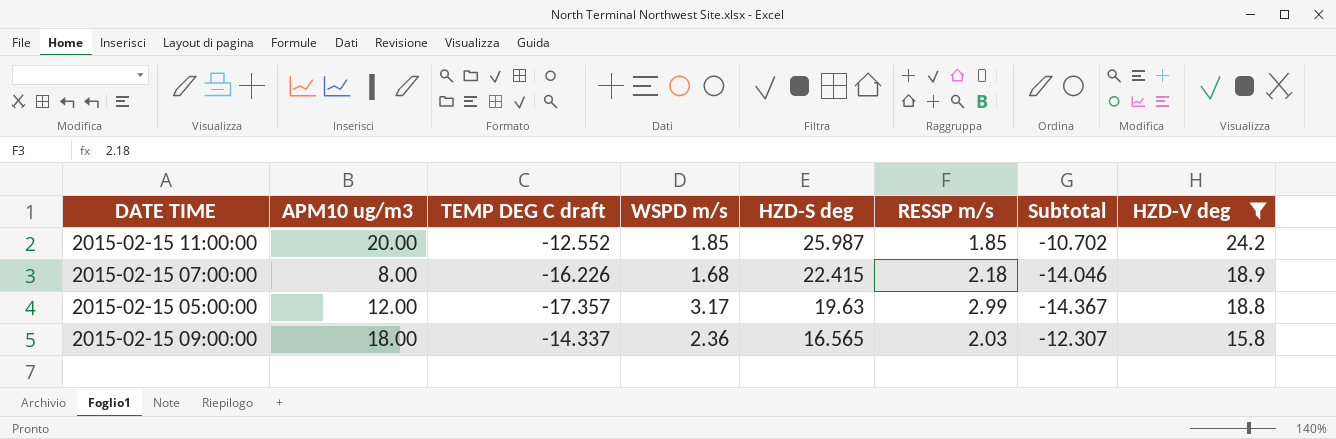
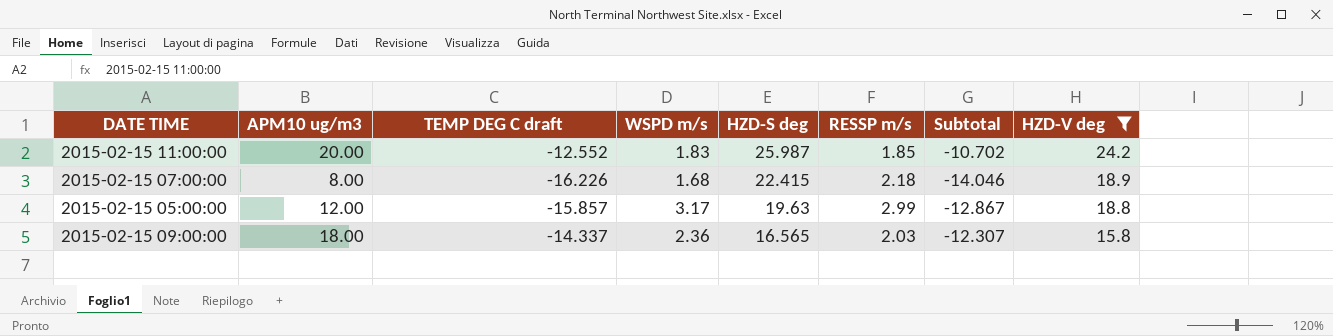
2015-02-15 11:00:00 | WSPD m/s: 1.85 -> 1.83
2015-02-15 05:00:00 | TEMP DEG C draft: -17.357 -> -15.857
2015-02-15 05:00:00 | Subtotal: -14.367 -> -12.867

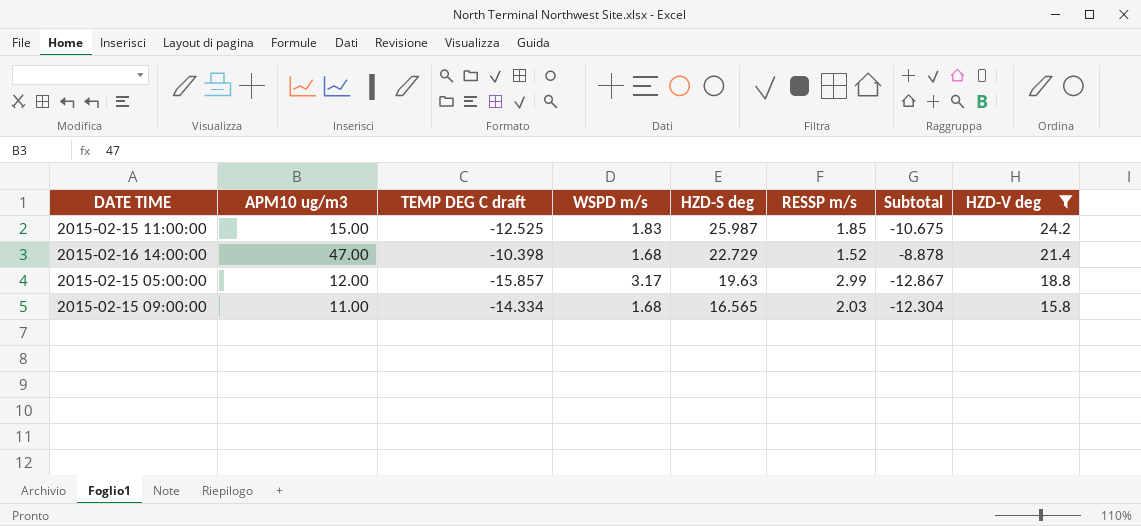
row 2015-02-15 07:00:00: 8.00 | -16.226 | 1.68 | 22.415 | 2.18 | -14.046 | 18.9 -> none
2015-02-15 11:00:00 | APM10 ug/m3: 20.00 -> 15.00
2015-02-15 11:00:00 | TEMP DEG C draft: -12.552 -> -12.525
2015-02-15 11:00:00 | Subtotal: -10.702 -> -10.675
row 2015-02-16 14:00:00: none -> 47.00 | -10.398 | 1.68 | 22.729 | 1.52 | -8.878 | 21.4
2015-02-15 09:00:00 | APM10 ug/m3: 18.00 -> 11.00
2015-02-15 09:00:00 | TEMP DEG C draft: -14.337 -> -14.334
2015-02-15 09:00:00 | WSPD m/s: 2.36 -> 1.68
2015-02-15 09:00:00 | Subtotal: -12.307 -> -12.304

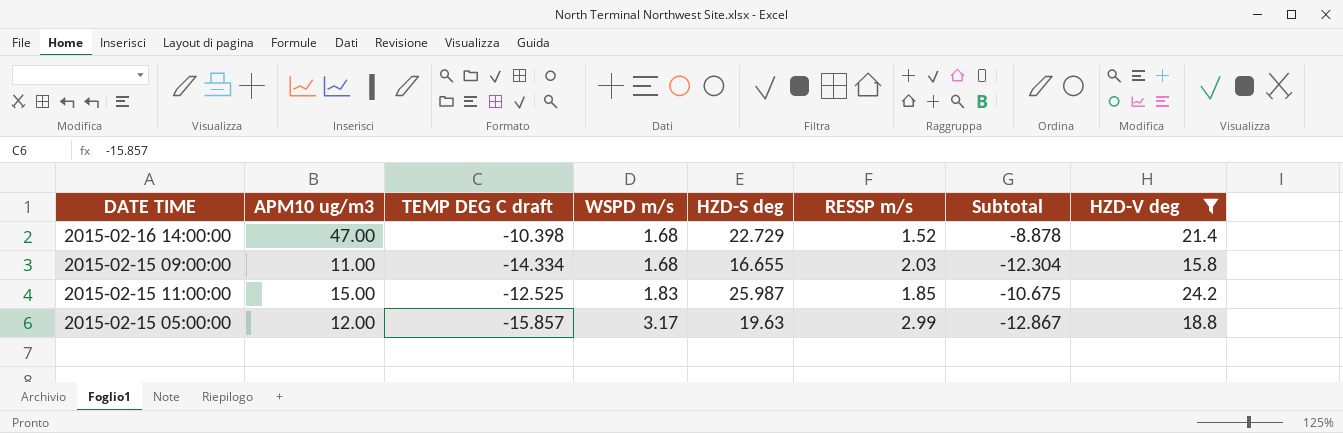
row order: HZD-S deg descending -> WSPD m/s ascending
2015-02-15 09:00:00 | HZD-S deg: 16.565 -> 16.655

